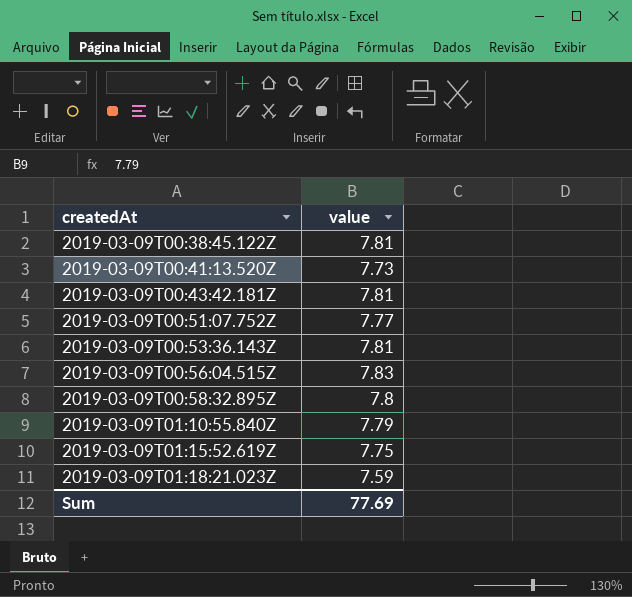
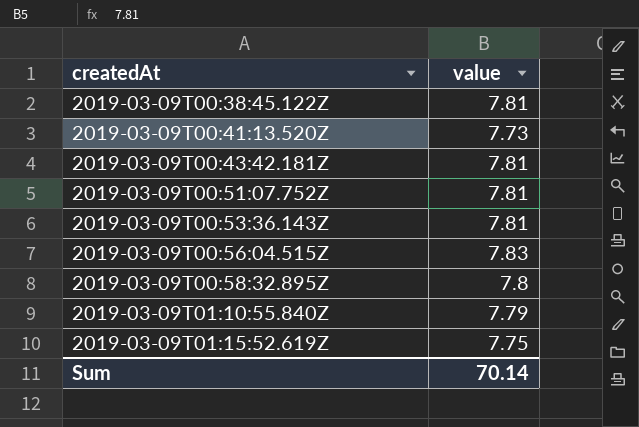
row 2019-03-09T01:18:21.023Z: 7.59 -> none
2019-03-09T00:51:07.752Z | value: 7.77 -> 7.81
Sum | value: 77.69 -> 70.14

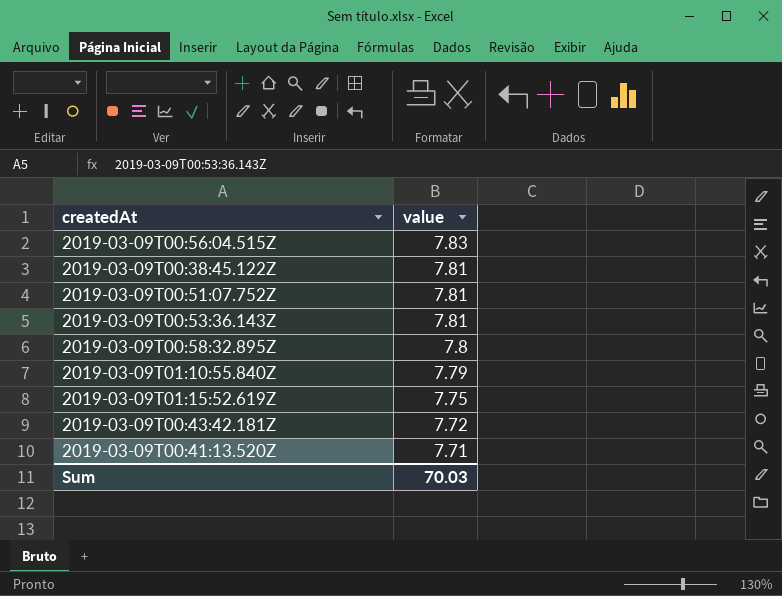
row order: createdAt ascending -> value descending
2019-03-09T00:43:42.181Z | value: 7.81 -> 7.72
2019-03-09T00:41:13.520Z | value: 7.73 -> 7.71
Sum | value: 70.14 -> 70.03

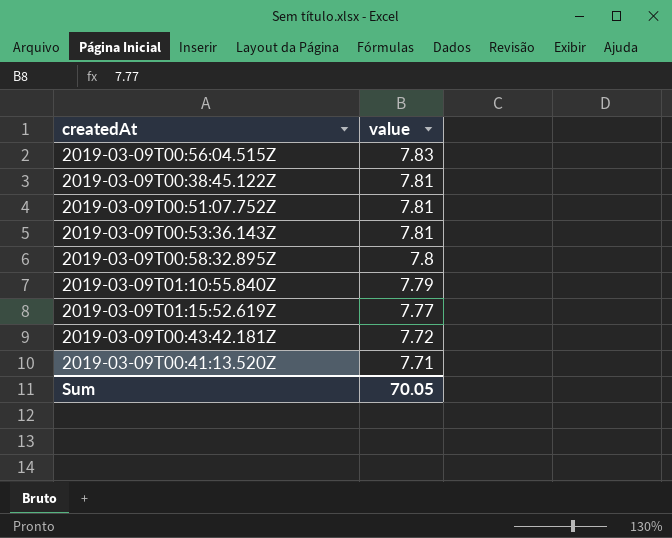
2019-03-09T01:15:52.619Z | value: 7.75 -> 7.77
Sum | value: 70.03 -> 70.05

